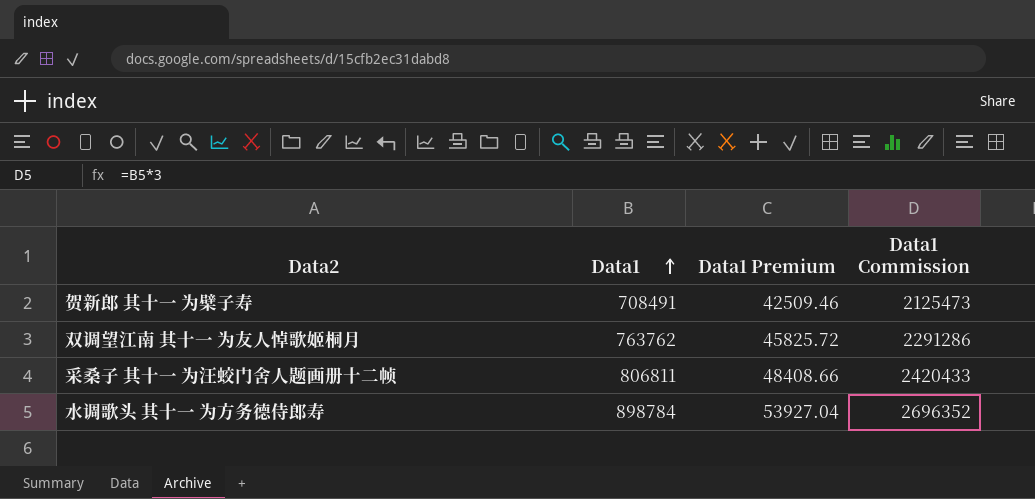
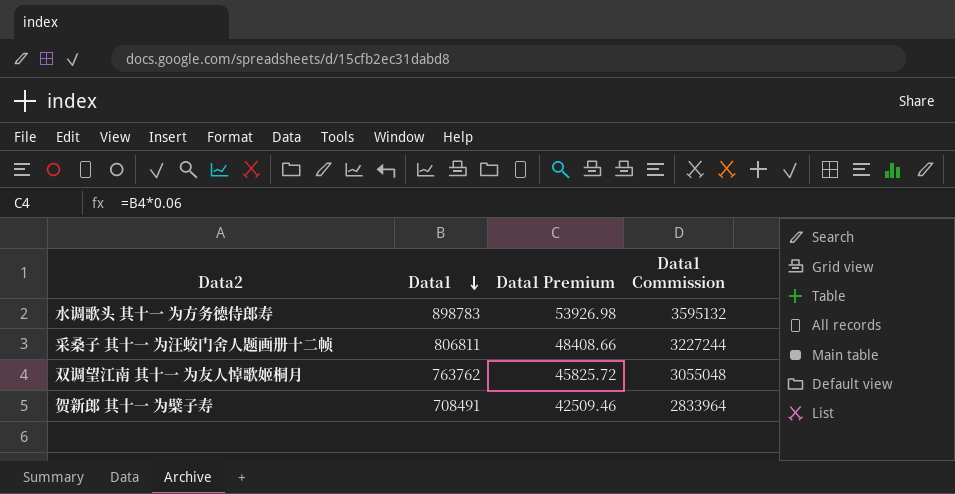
row order: Data1 ascending -> Data1 descending
column Data1 Commission | formula: [Data1] * 3 -> [Data1] * 4
水调歌头 其十一 为方务德侍郎寿 | Data1: 898784 -> 898783
水调歌头 其十一 为方务德侍郎寿 | Data1 Premium: 53927.04 -> 53926.98

